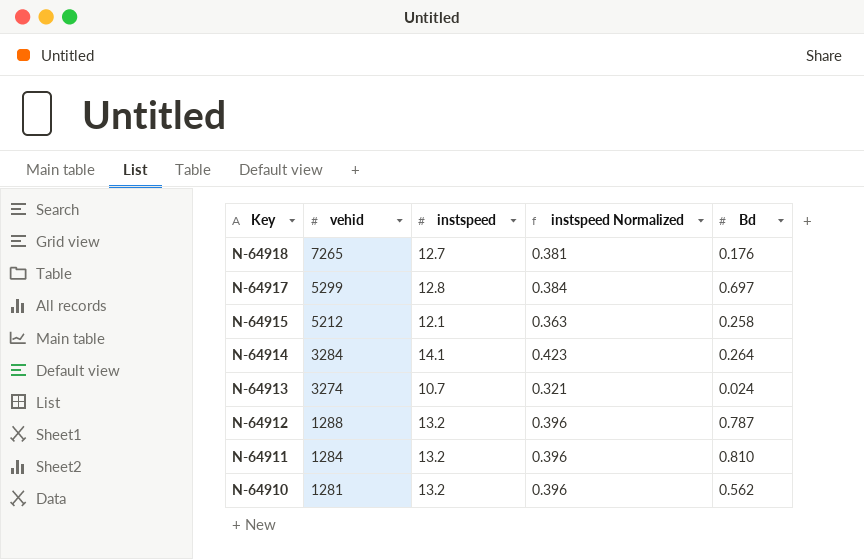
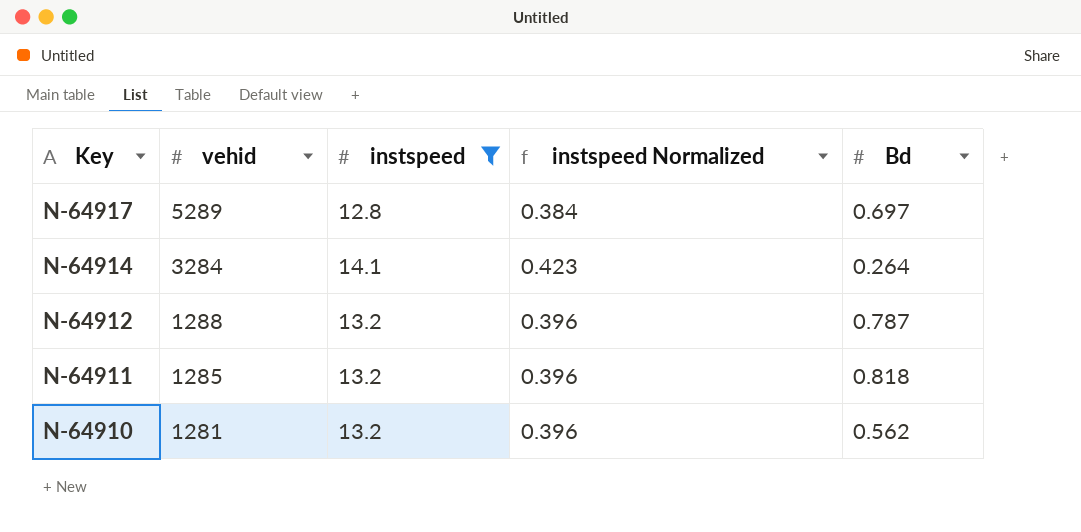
filter: none -> instspeed >= 12.8
N-64917 | vehid: 5299 -> 5289
N-64911 | vehid: 1284 -> 1285
N-64911 | Bd: 0.810 -> 0.818

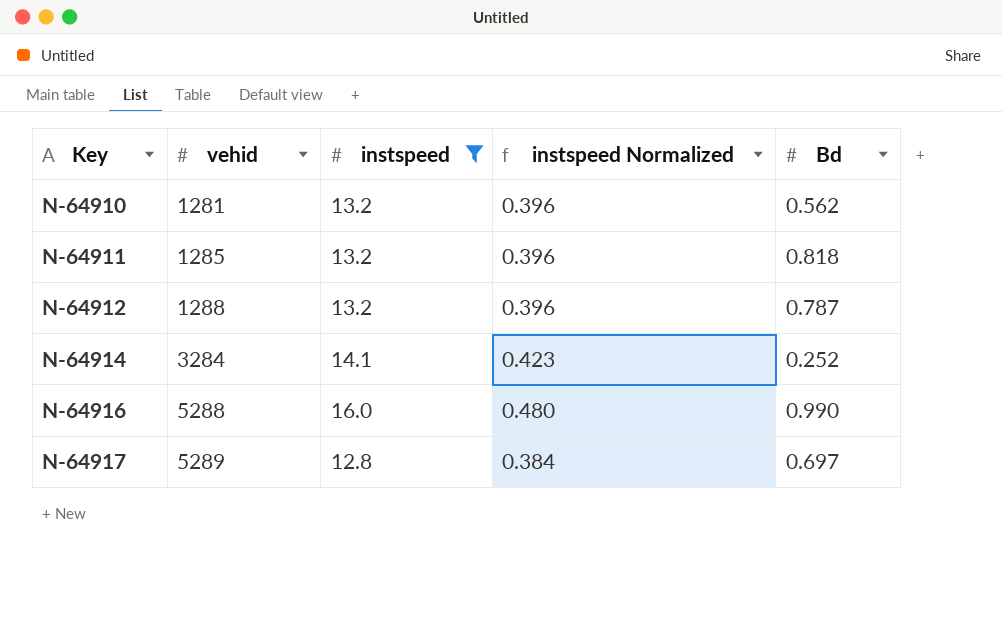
row order: Key descending -> Key ascending
N-64914 | Bd: 0.264 -> 0.252
row N-64916: none -> 5288 | 16.0 | 0.480 | 0.990

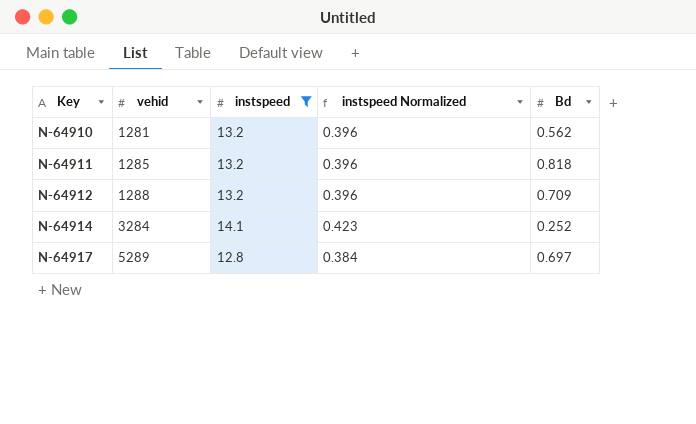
row N-64916: 5288 | 16.0 | 0.480 | 0.990 -> none
N-64912 | Bd: 0.787 -> 0.709

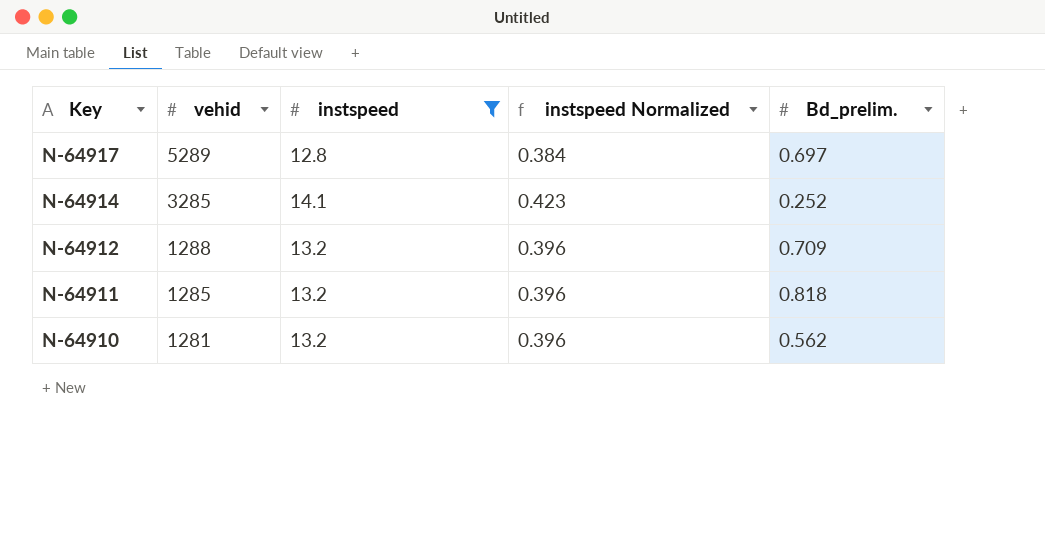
row order: Key ascending -> Key descending
column name: Bd -> Bd_prelim.
N-64914 | vehid: 3284 -> 3285

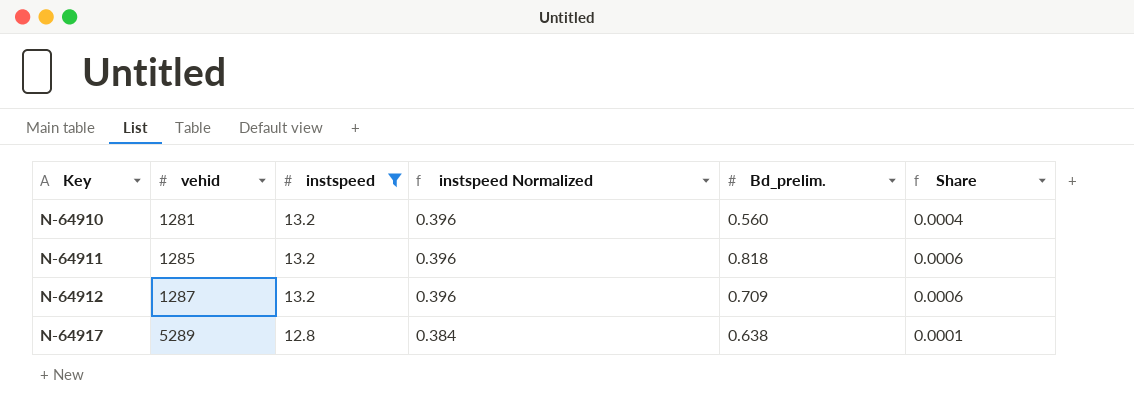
row order: Key descending -> Key ascending
column Share | formula: none -> [Bd_prelim.] / [vehid]
row N-64914: 3285 | 14.1 | 0.423 | 0.252 -> none
N-64910 | Bd_prelim.: 0.562 -> 0.560
N-64912 | vehid: 1288 -> 1287
N-64917 | Bd_prelim.: 0.697 -> 0.638

